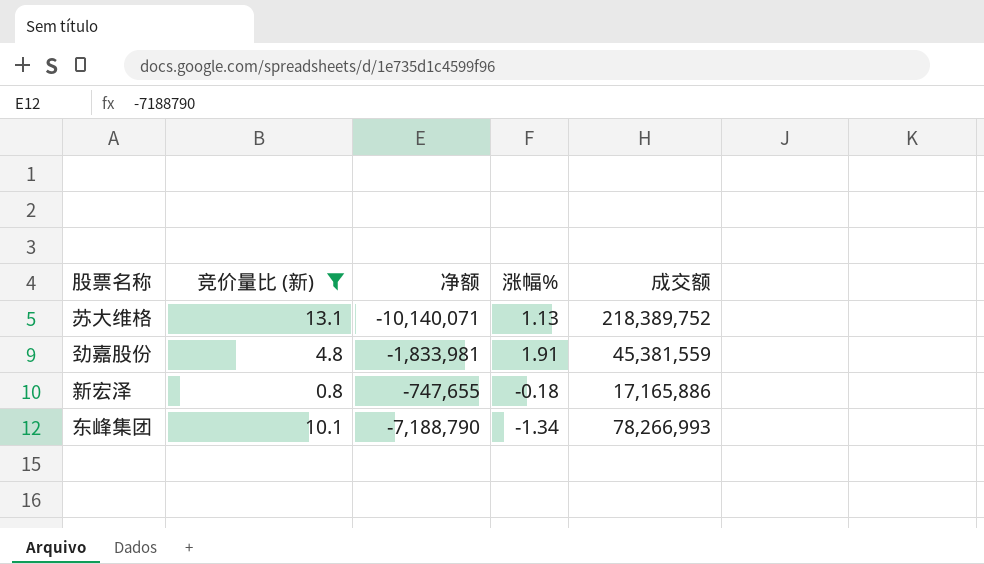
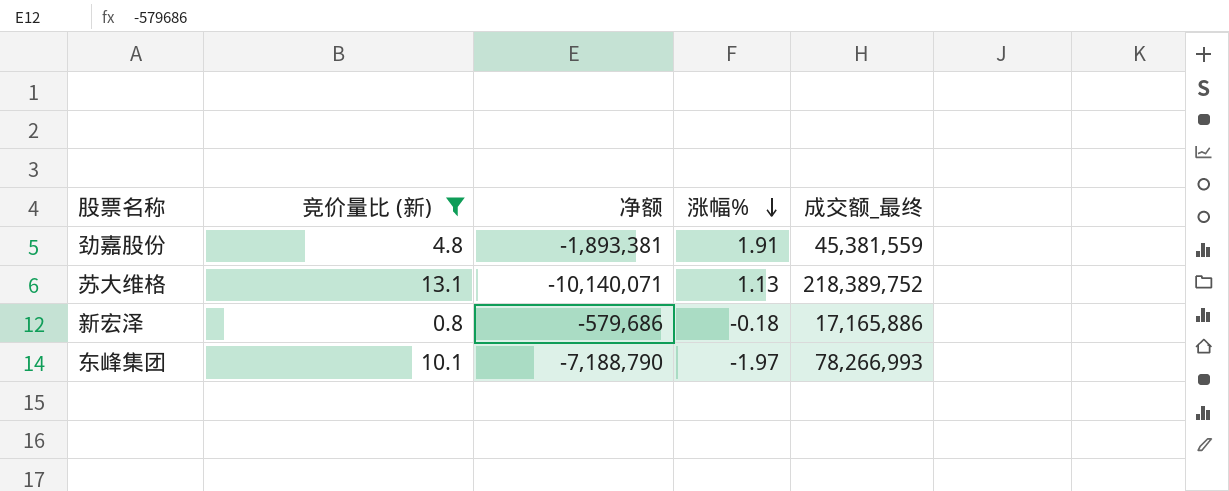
row order: none -> 涨幅% descending
column name: 成交额 -> 成交额_最终
劲嘉股份 | 净额: -1,833,981 -> -1,893,381
新宏泽 | 净额: -747,655 -> -579,686
东峰集团 | 涨幅%: -1.34 -> -1.97

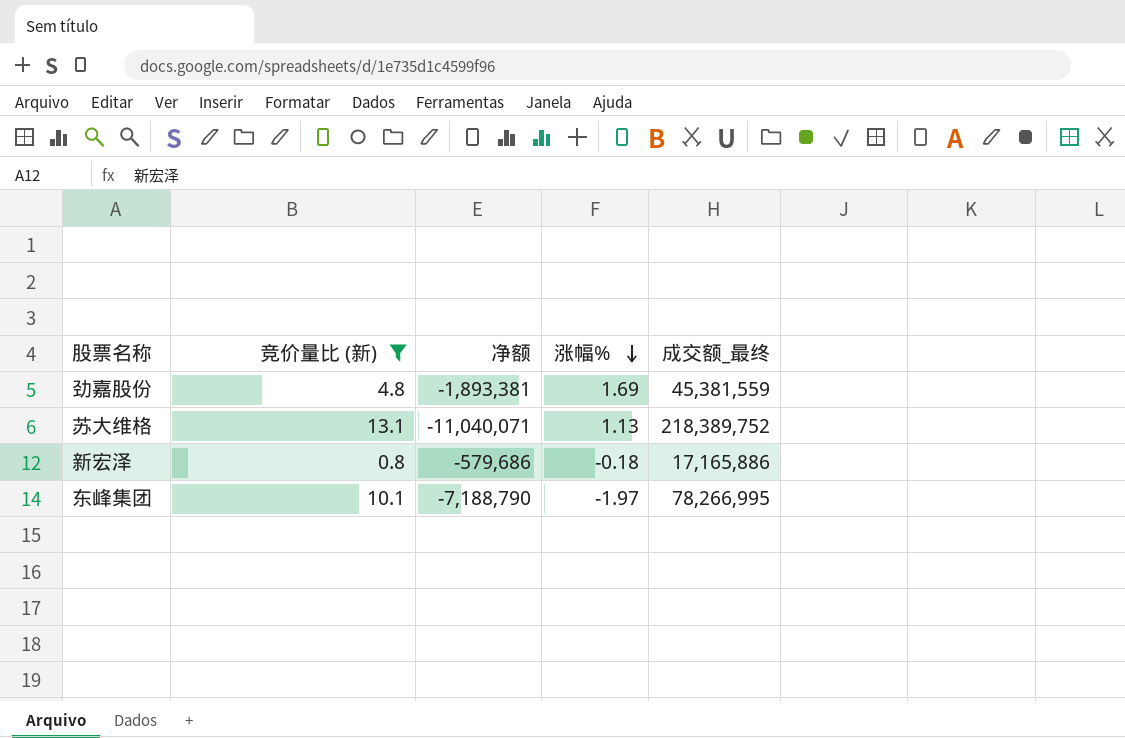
劲嘉股份 | 涨幅%: 1.91 -> 1.69
苏大维格 | 净额: -10,140,071 -> -11,040,071
东峰集团 | 成交额_最终: 78,266,993 -> 78,266,995

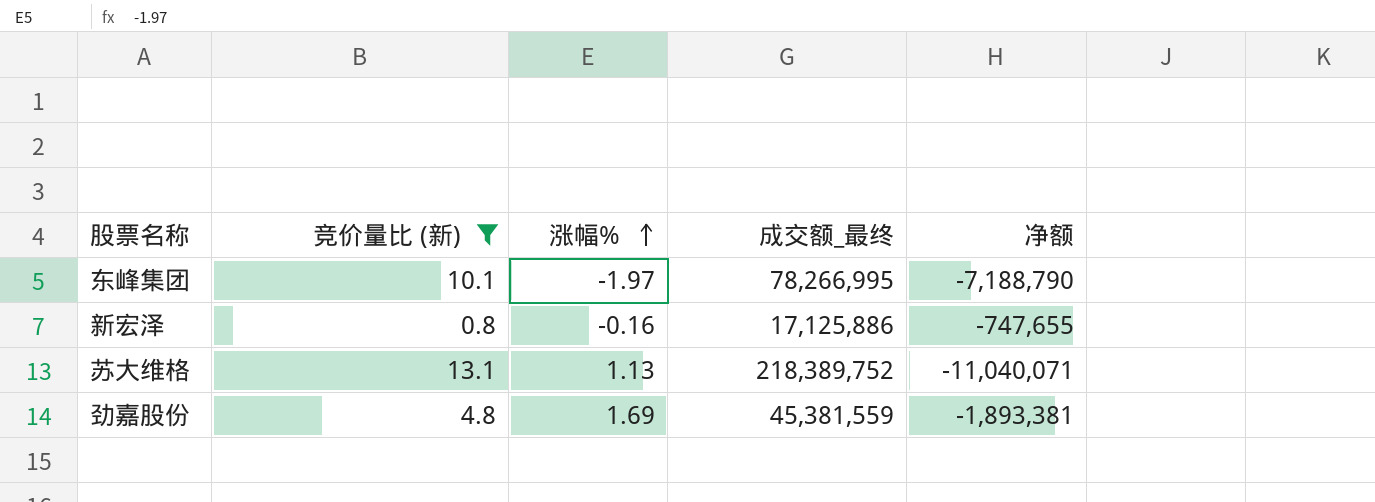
row order: 涨幅% descending -> 涨幅% ascending
column 净额 | position: 3 -> 5
新宏泽 | 涨幅%: -0.18 -> -0.16
新宏泽 | 成交额_最终: 17,165,886 -> 17,125,886
新宏泽 | 净额: -579,686 -> -747,655

